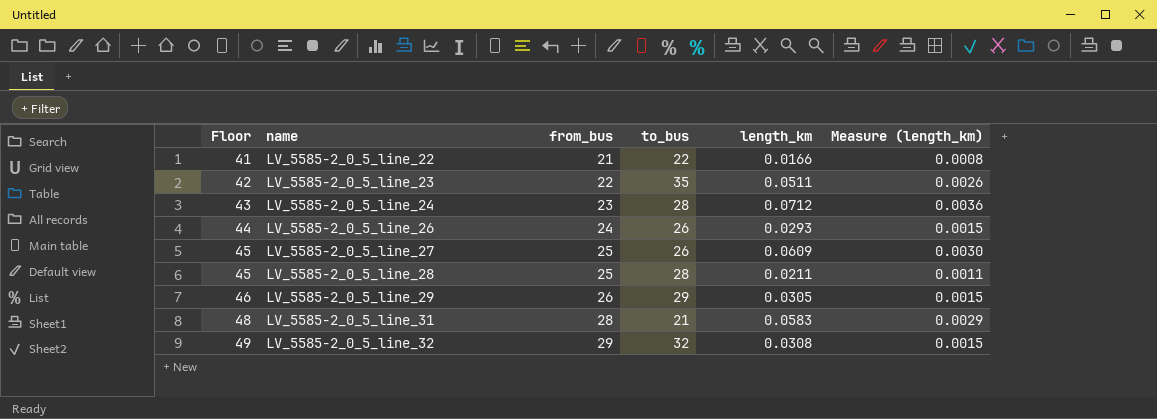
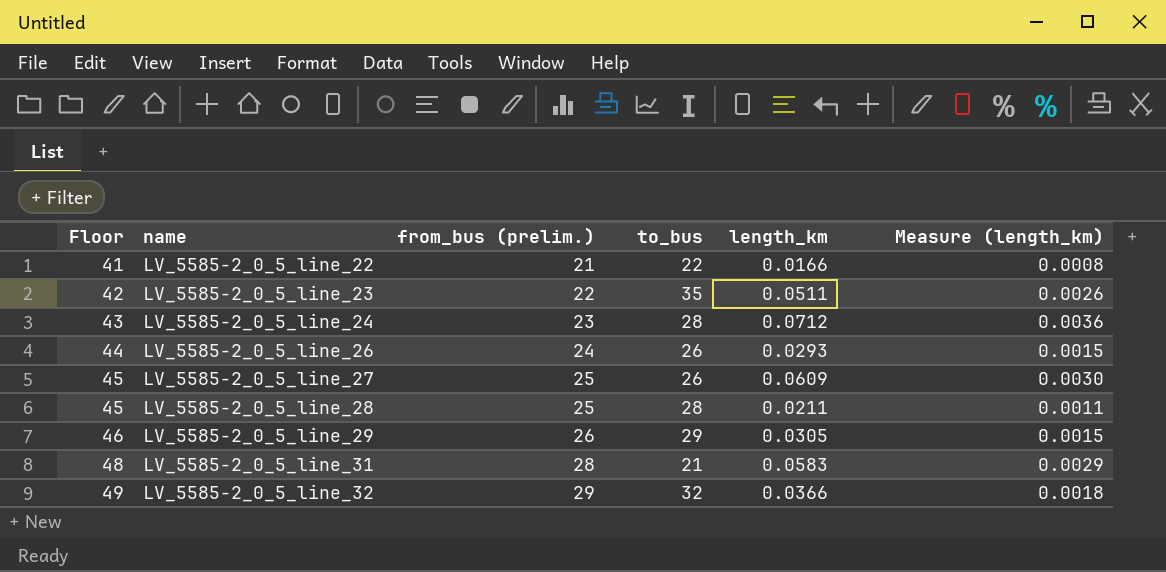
column name: from_bus -> from_bus (prelim.)
LV_5585-2_0_5_line_32 | length_km: 0.0308 -> 0.0366
LV_5585-2_0_5_line_32 | Measure (length_km): 0.0015 -> 0.0018

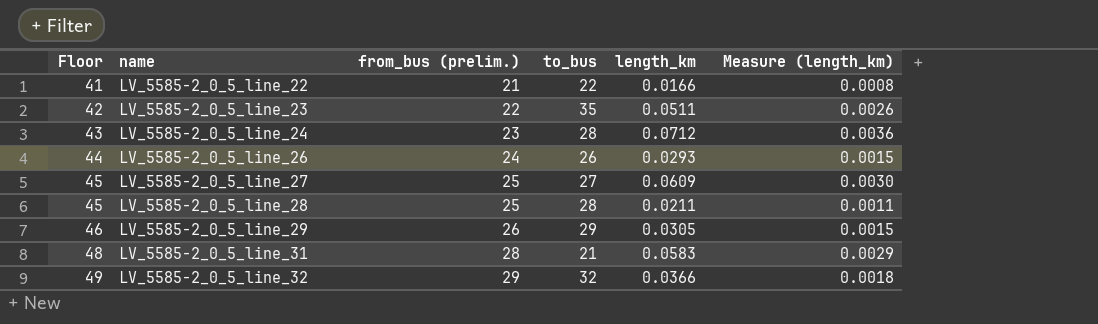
LV_5585-2_0_5_line_27 | to_bus: 26 -> 27

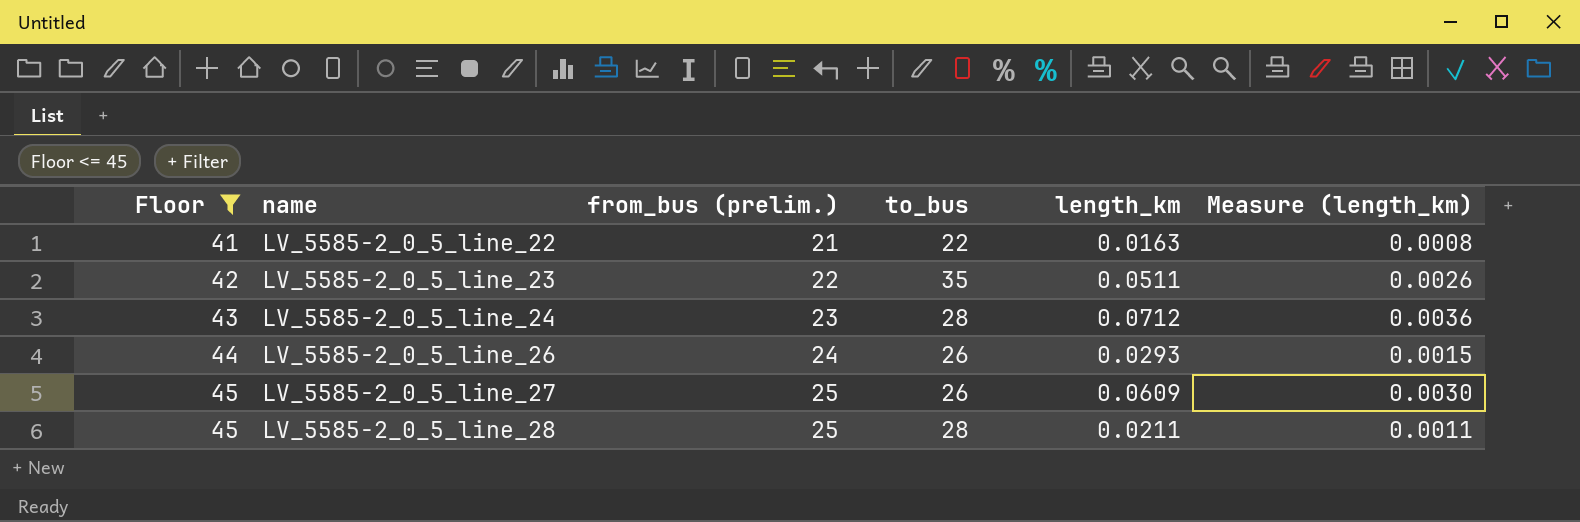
filter: none -> Floor <= 45
LV_5585-2_0_5_line_22 | length_km: 0.0166 -> 0.0163
LV_5585-2_0_5_line_27 | to_bus: 27 -> 26

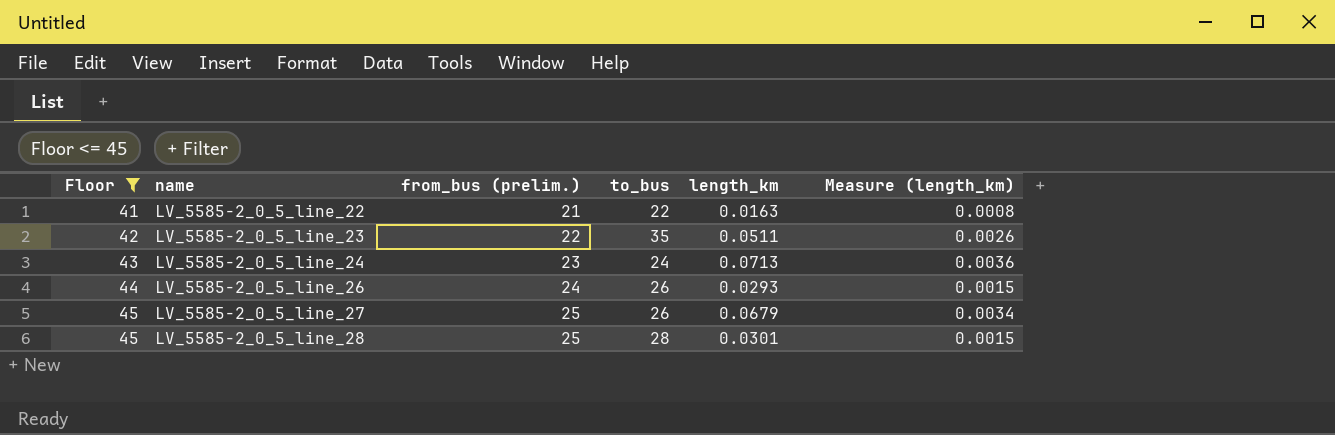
LV_5585-2_0_5_line_24 | to_bus: 28 -> 24
LV_5585-2_0_5_line_24 | length_km: 0.0712 -> 0.0713
LV_5585-2_0_5_line_27 | length_km: 0.0609 -> 0.0679
LV_5585-2_0_5_line_27 | Measure (length_km): 0.0030 -> 0.0034
LV_5585-2_0_5_line_28 | length_km: 0.0211 -> 0.0301
LV_5585-2_0_5_line_28 | Measure (length_km): 0.0011 -> 0.0015

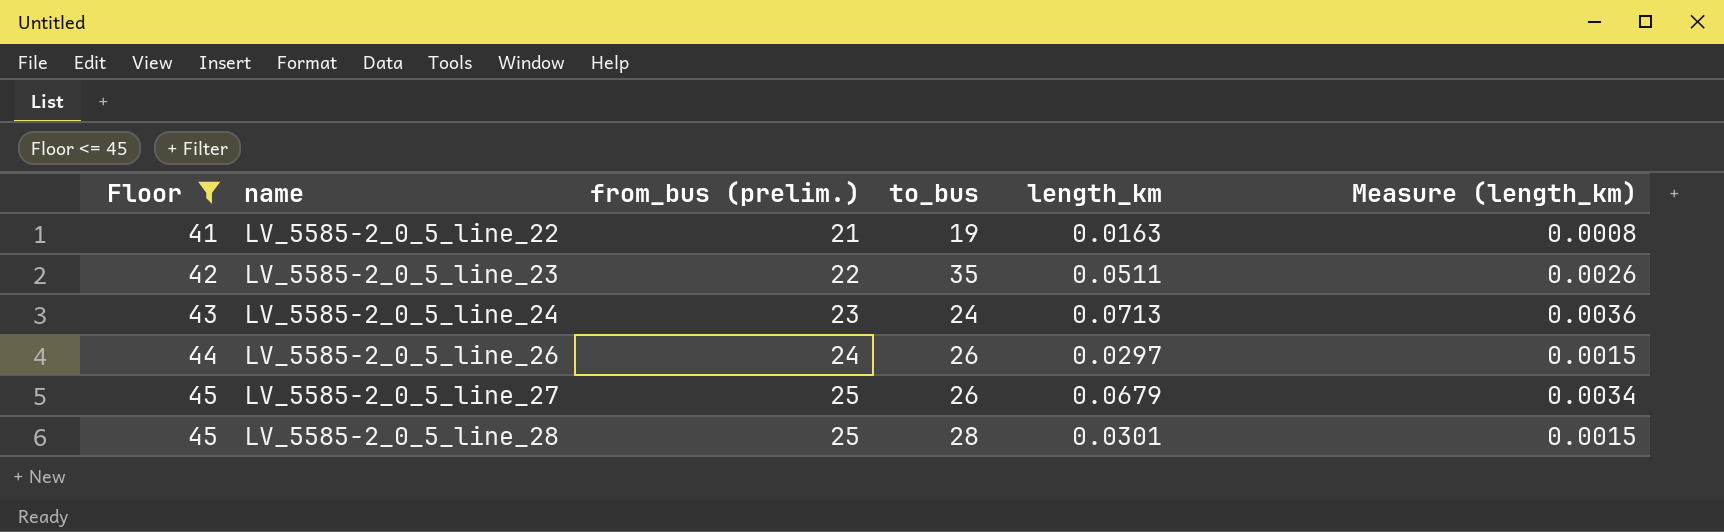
LV_5585-2_0_5_line_22 | to_bus: 22 -> 19
LV_5585-2_0_5_line_26 | length_km: 0.0293 -> 0.0297

